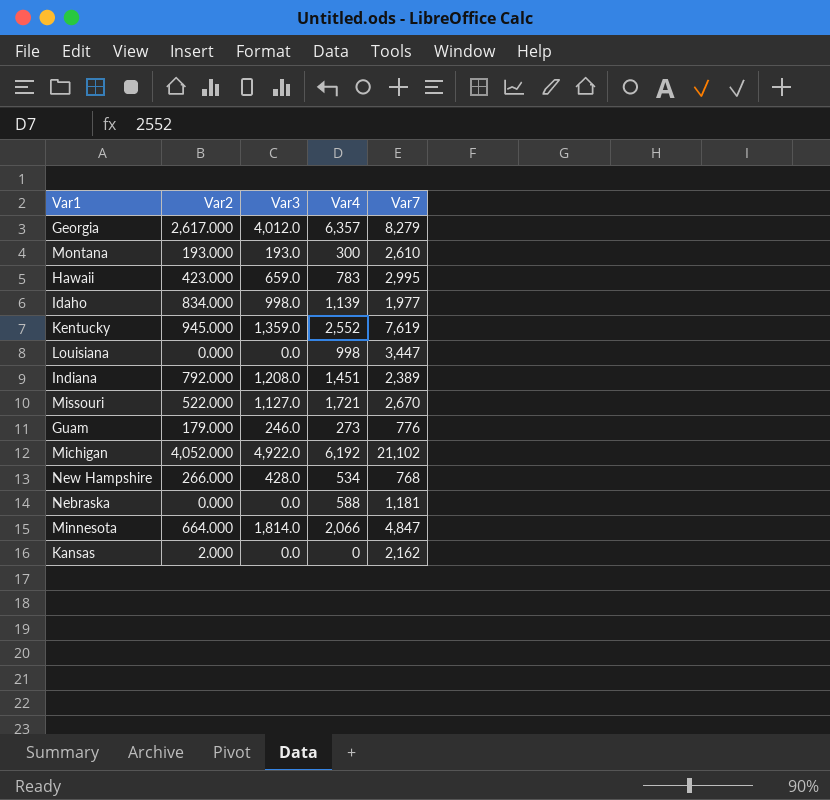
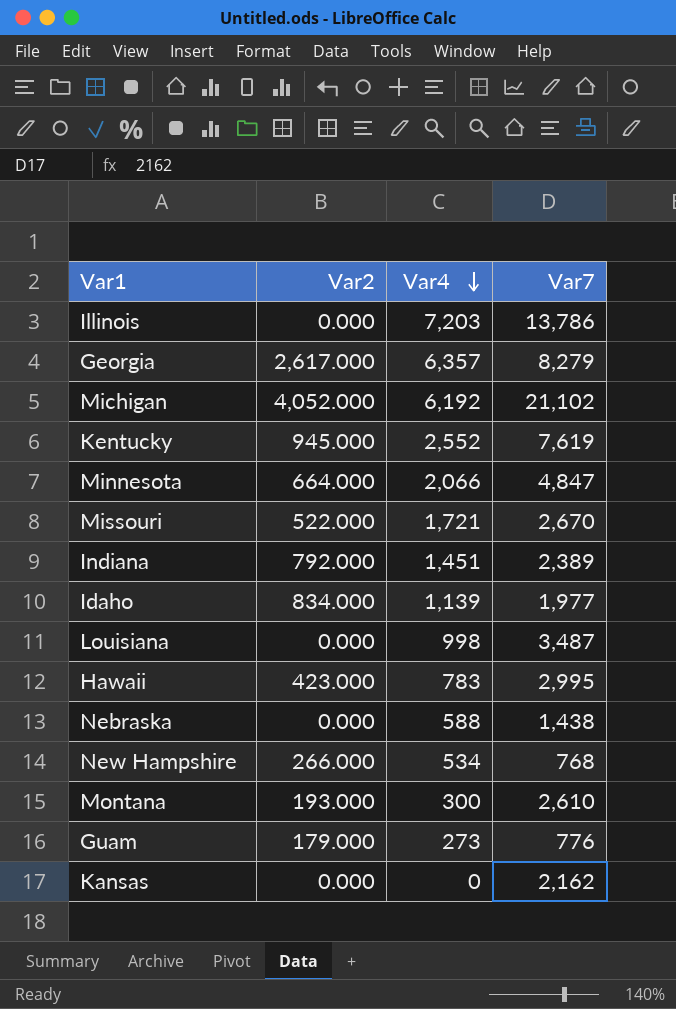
row order: none -> Var4 descending
column Var3 | position: 3 -> none
row Illinois: none -> 0.000 | 7,203 | 13,786
Louisiana | Var7: 3,447 -> 3,487
Nebraska | Var7: 1,181 -> 1,438
Kansas | Var2: 2.000 -> 0.000

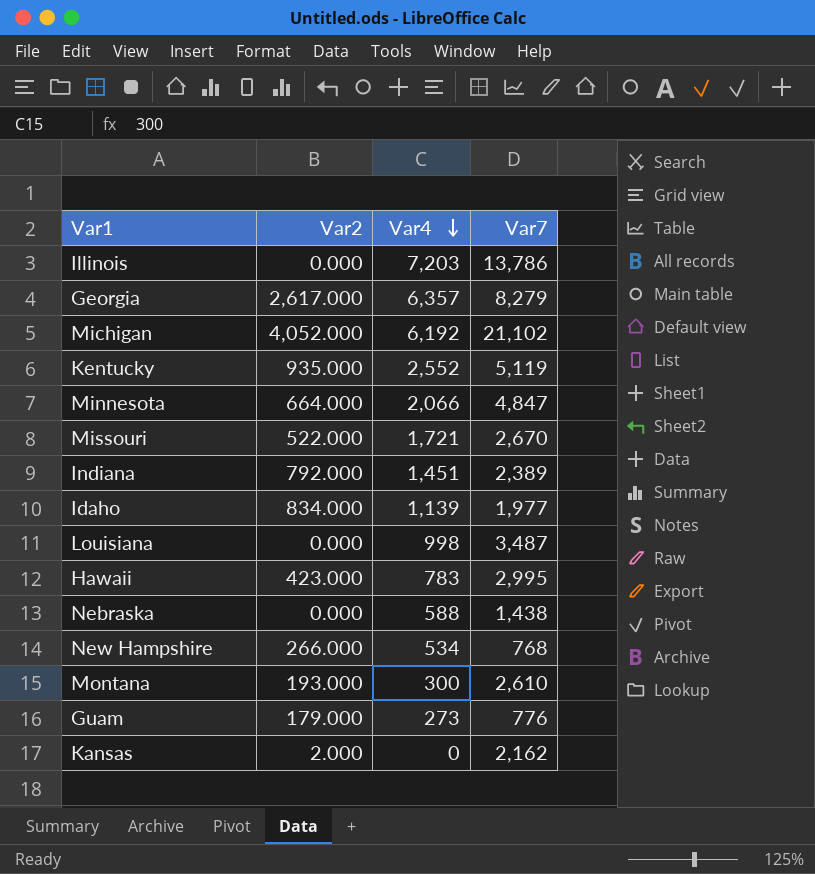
Kentucky | Var2: 945.000 -> 935.000
Kentucky | Var7: 7,619 -> 5,119
Kansas | Var2: 0.000 -> 2.000

